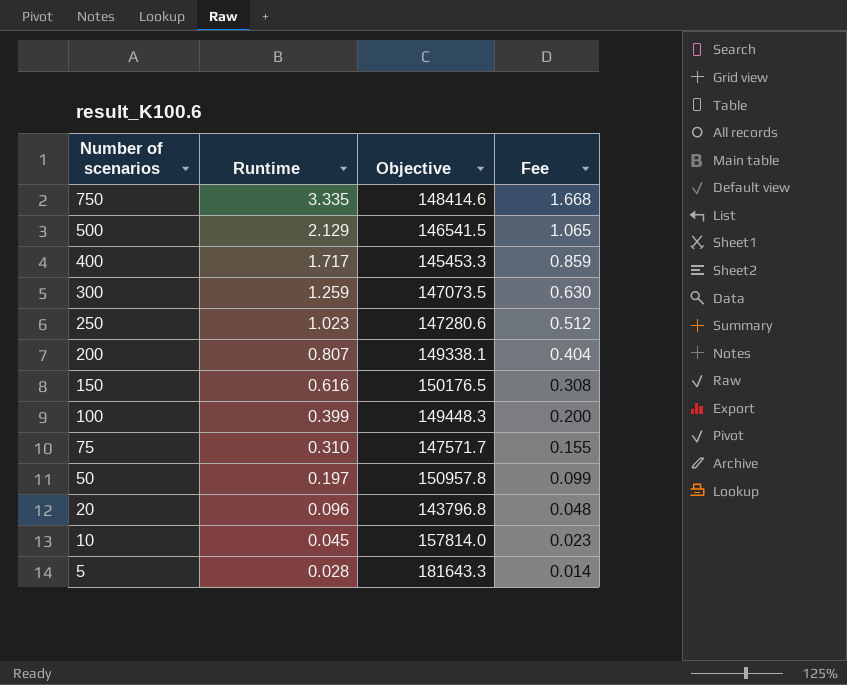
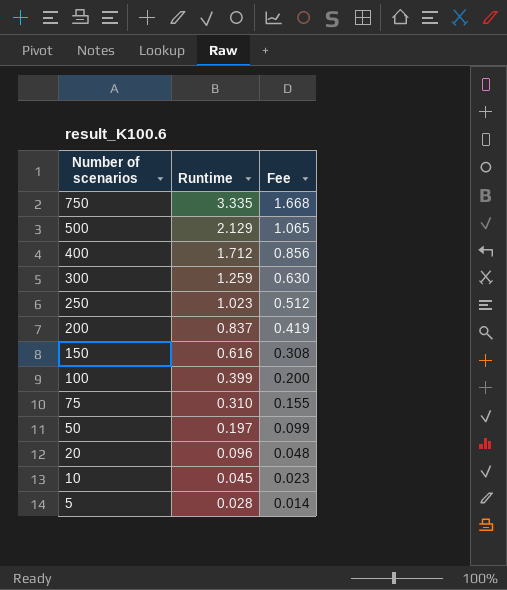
column Objective | position: 3 -> none
400 | Runtime: 1.717 -> 1.712
400 | Fee: 0.859 -> 0.856
200 | Runtime: 0.807 -> 0.837
200 | Fee: 0.404 -> 0.419

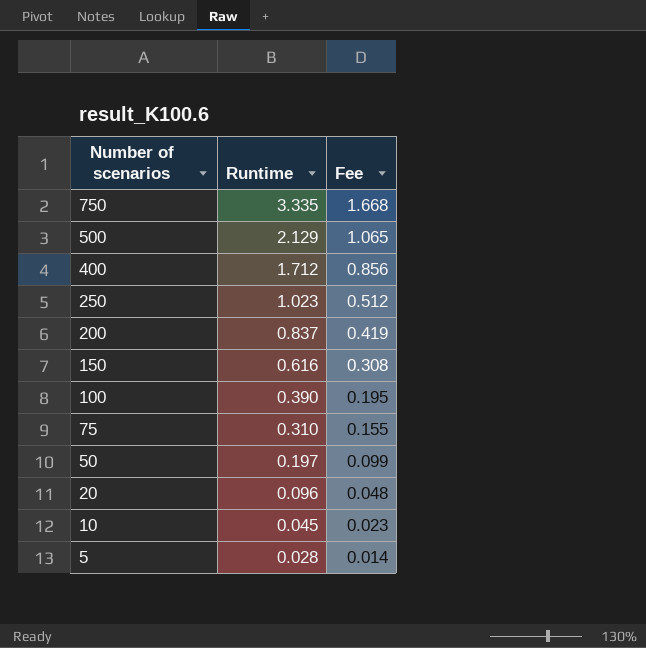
row 300: 1.259 | 0.630 -> none
100 | Runtime: 0.399 -> 0.390
100 | Fee: 0.200 -> 0.195

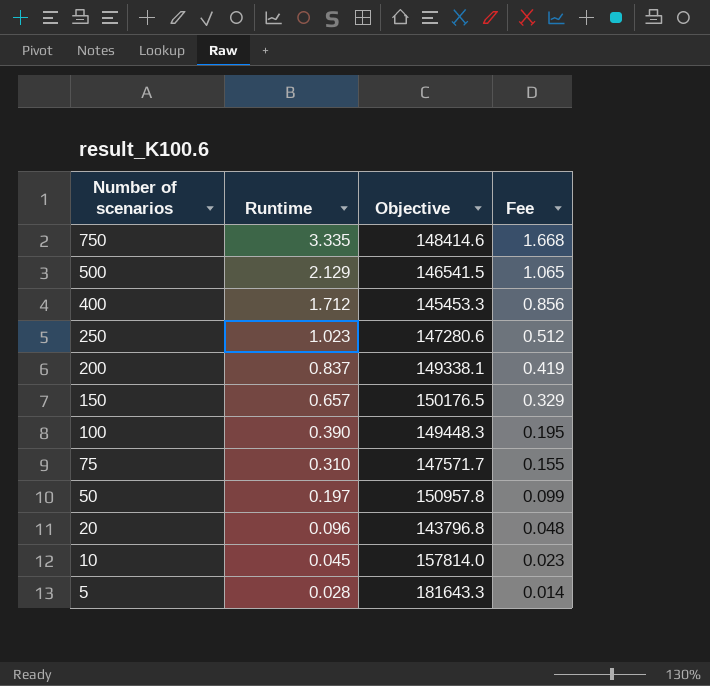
column Objective | position: none -> 3
150 | Runtime: 0.616 -> 0.657
150 | Fee: 0.308 -> 0.329

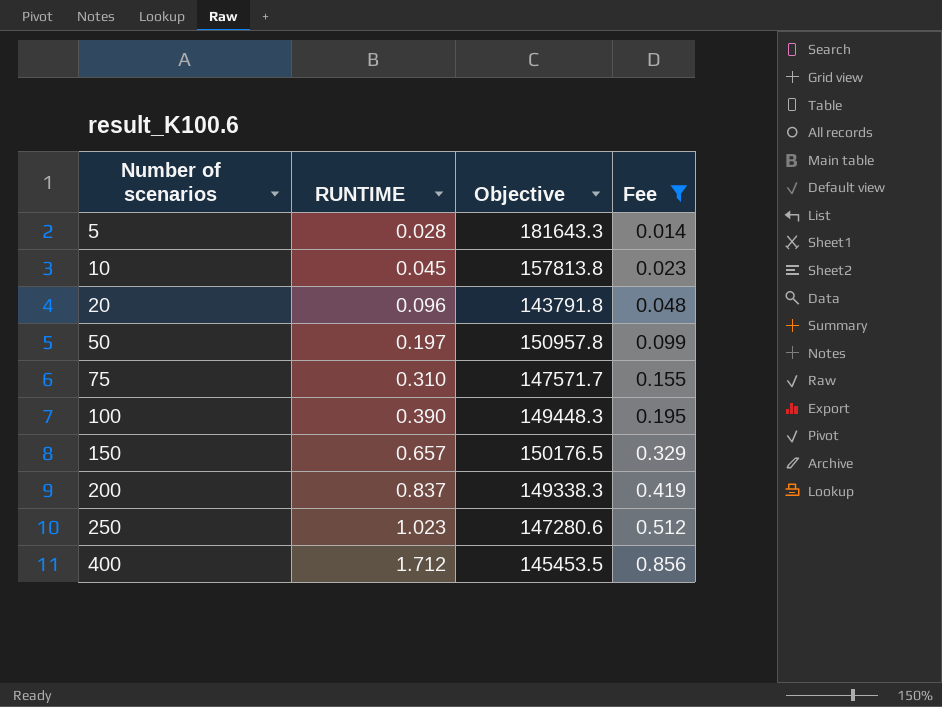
filter: none -> Fee <= 0.856
row order: Number of scenarios descending -> Number of scenarios ascending
column name: Runtime -> RUNTIME
10 | Objective: 157814.0 -> 157813.8
20 | Objective: 143796.8 -> 143791.8
200 | Objective: 149338.1 -> 149338.3
400 | Objective: 145453.3 -> 145453.5

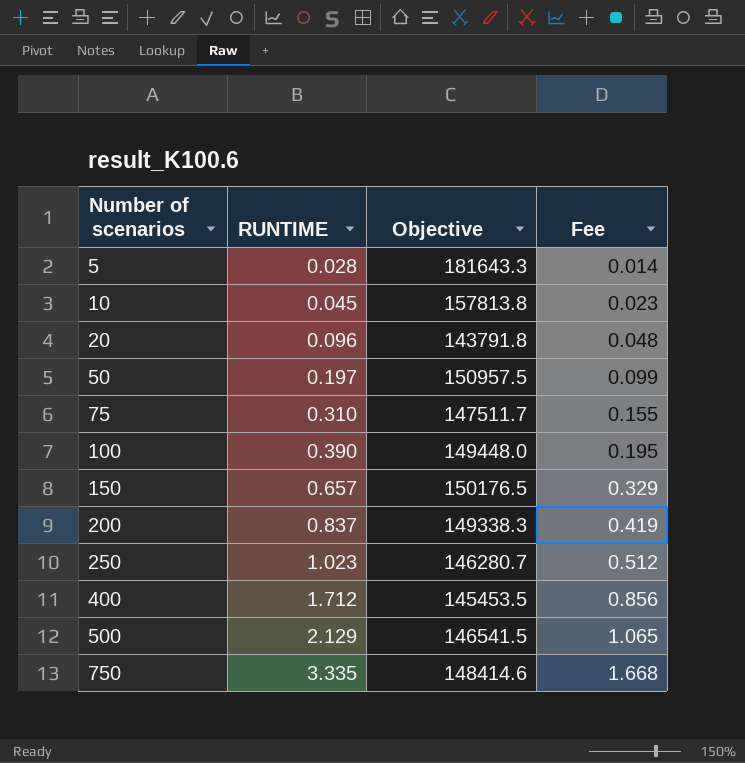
filter: Fee <= 0.856 -> none
50 | Objective: 150957.8 -> 150957.5
75 | Objective: 147571.7 -> 147511.7
100 | Objective: 149448.3 -> 149448.0
250 | Objective: 147280.6 -> 146280.7

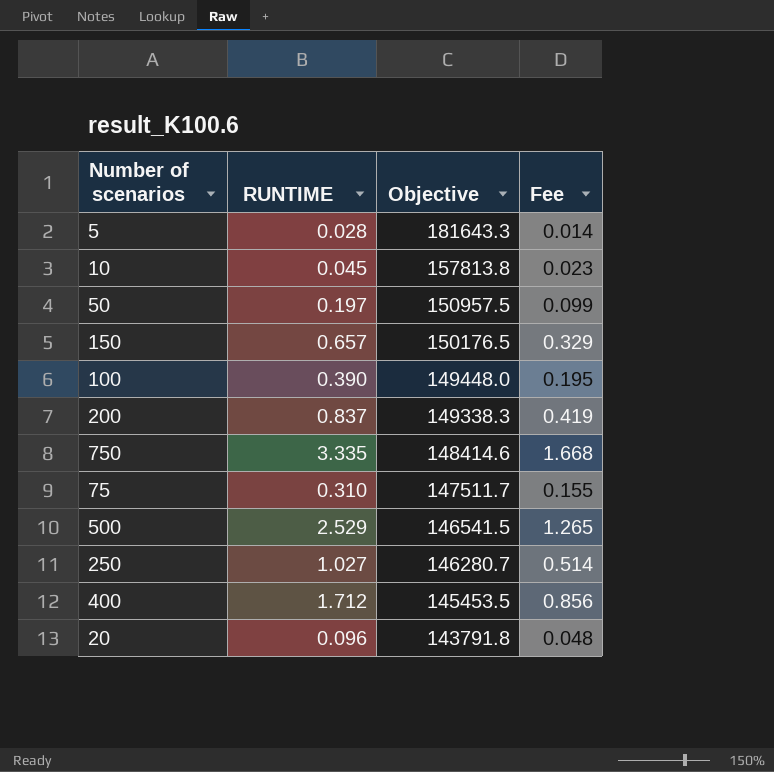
row order: Number of scenarios ascending -> Objective descending
500 | RUNTIME: 2.129 -> 2.529
500 | Fee: 1.065 -> 1.265
250 | RUNTIME: 1.023 -> 1.027
250 | Fee: 0.512 -> 0.514

